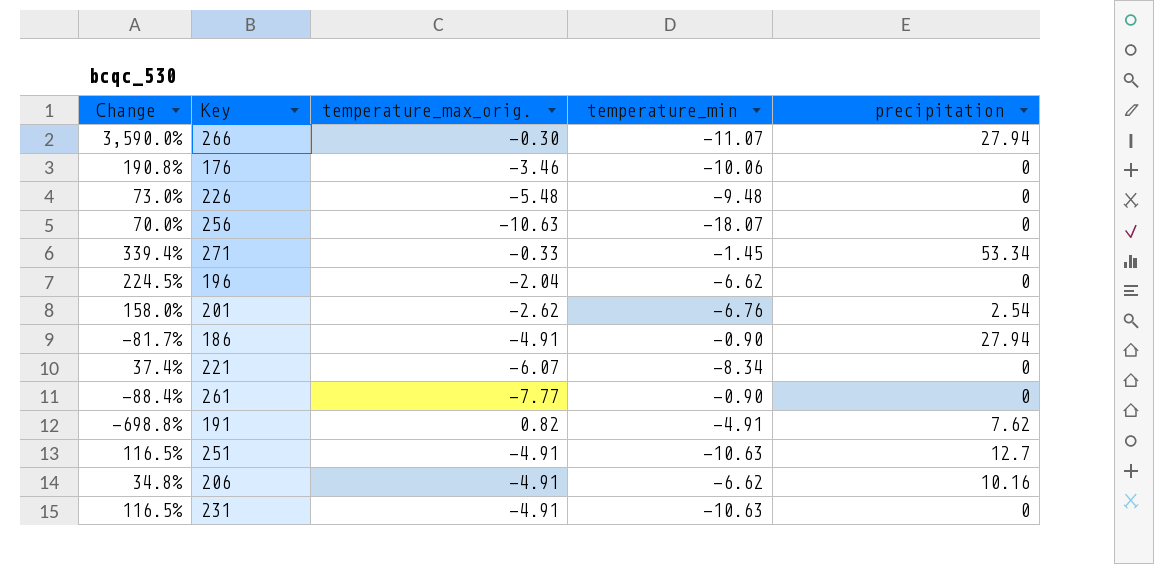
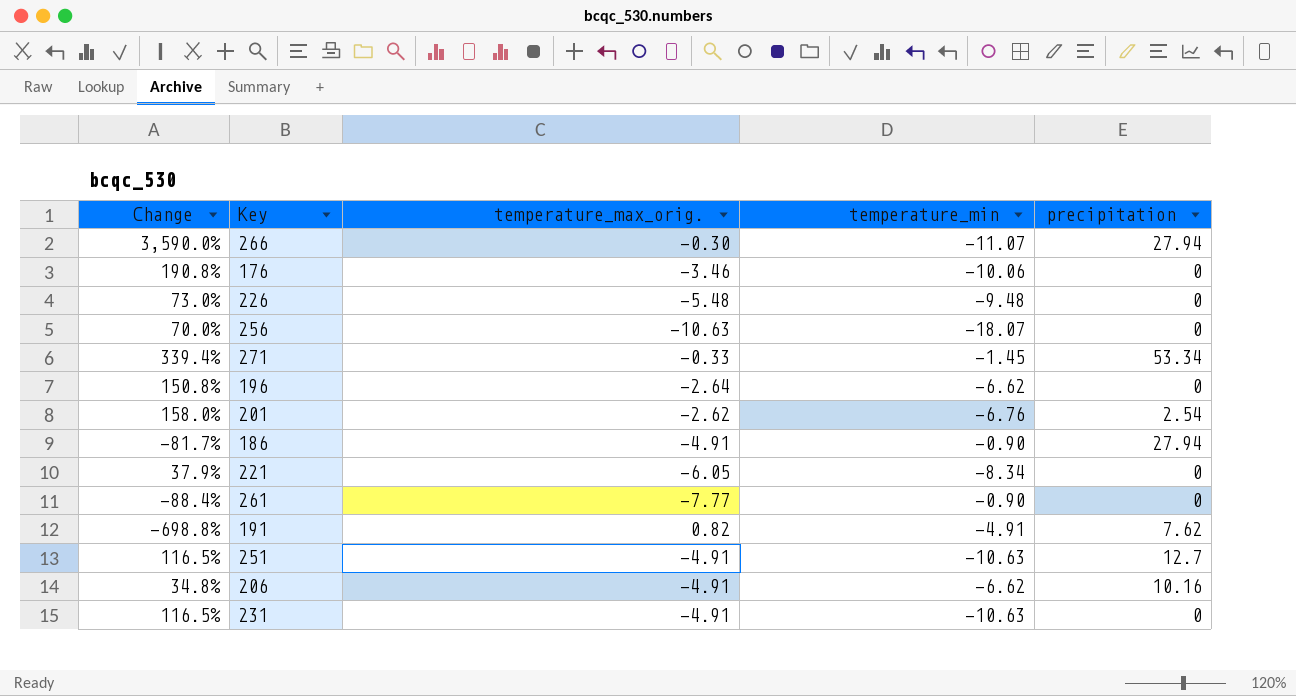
196 | Change: 224.5% -> 150.8%
196 | temperature_max_orig.: -2.04 -> -2.64
221 | Change: 37.4% -> 37.9%
221 | temperature_max_orig.: -6.07 -> -6.05

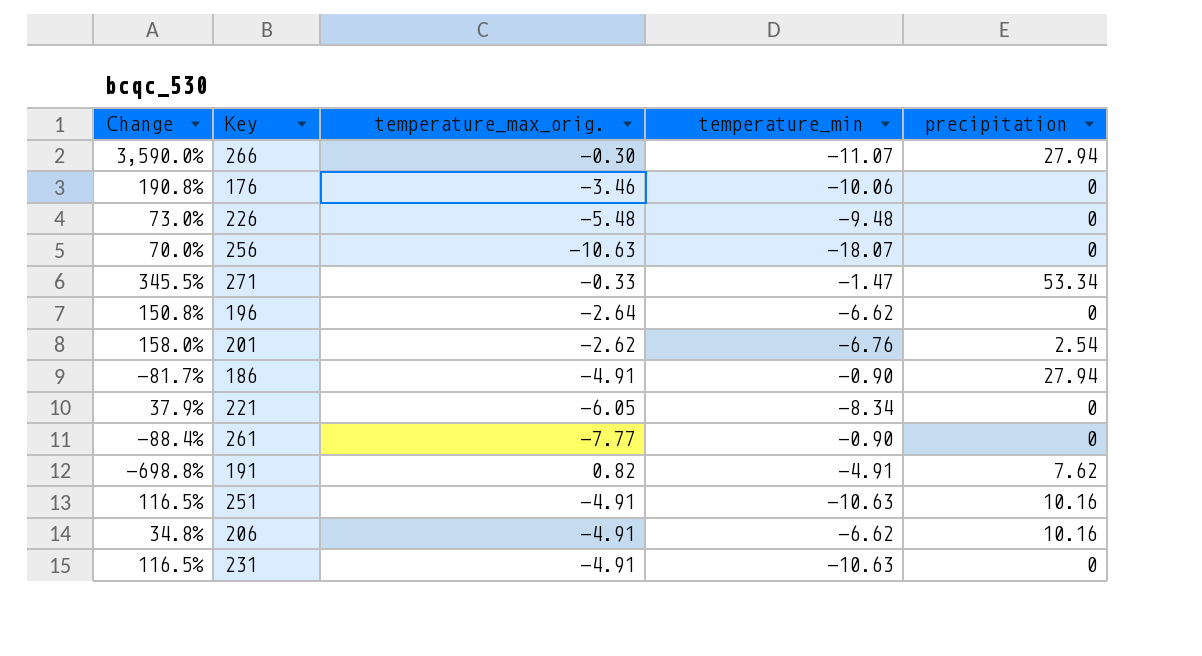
271 | Change: 339.4% -> 345.5%
271 | temperature_min: -1.45 -> -1.47
251 | precipitation: 12.7 -> 10.16

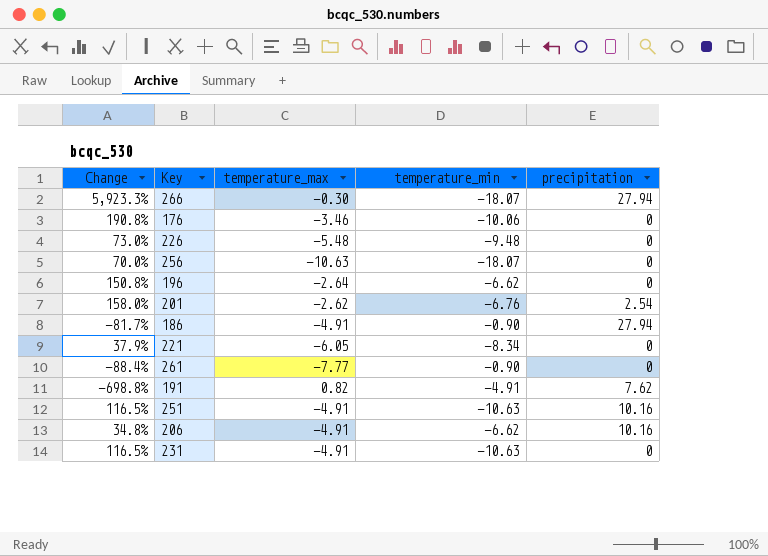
column name: temperature_max_orig. -> temperature_max
row 271: 345.5% | -0.33 | -1.47 | 53.34 -> none
266 | Change: 3,590.0% -> 5,923.3%
266 | temperature_min: -11.07 -> -18.07

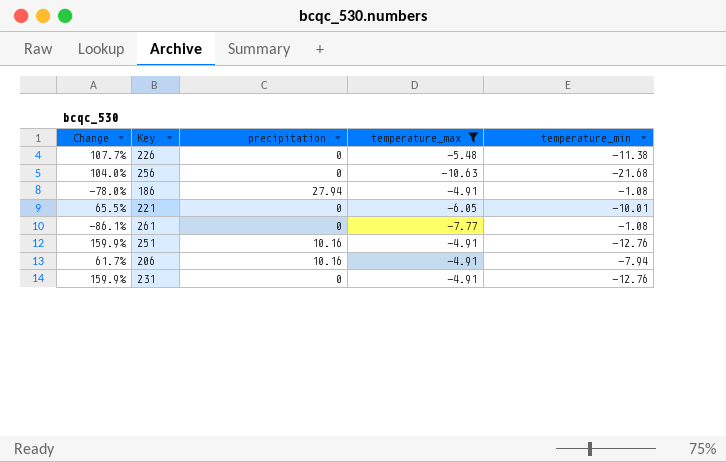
filter: none -> temperature_max <= -4.91
column precipitation | position: 5 -> 3
226 | Change: 73.0% -> 107.7%
226 | temperature_min: -9.48 -> -11.38
256 | Change: 70.0% -> 104.0%
256 | temperature_min: -18.07 -> -21.68
186 | Change: -81.7% -> -78.0%
186 | temperature_min: -0.90 -> -1.08
221 | Change: 37.9% -> 65.5%
221 | temperature_min: -8.34 -> -10.01
261 | Change: -88.4% -> -86.1%
261 | temperature_min: -0.90 -> -1.08
251 | Change: 116.5% -> 159.9%
251 | temperature_min: -10.63 -> -12.76
206 | Change: 34.8% -> 61.7%
206 | temperature_min: -6.62 -> -7.94
231 | Change: 116.5% -> 159.9%
231 | temperature_min: -10.63 -> -12.76

